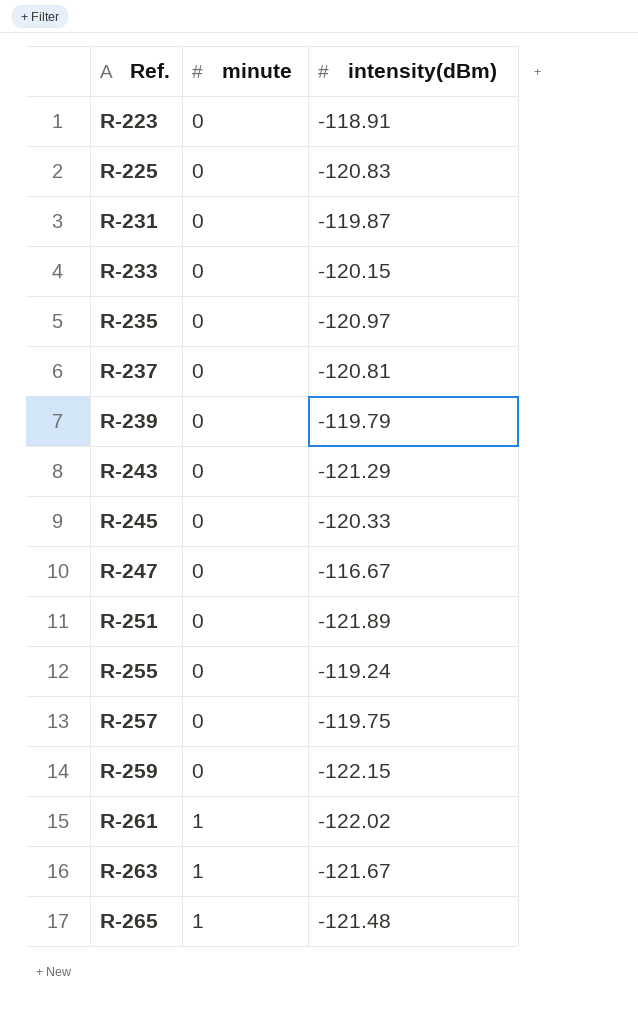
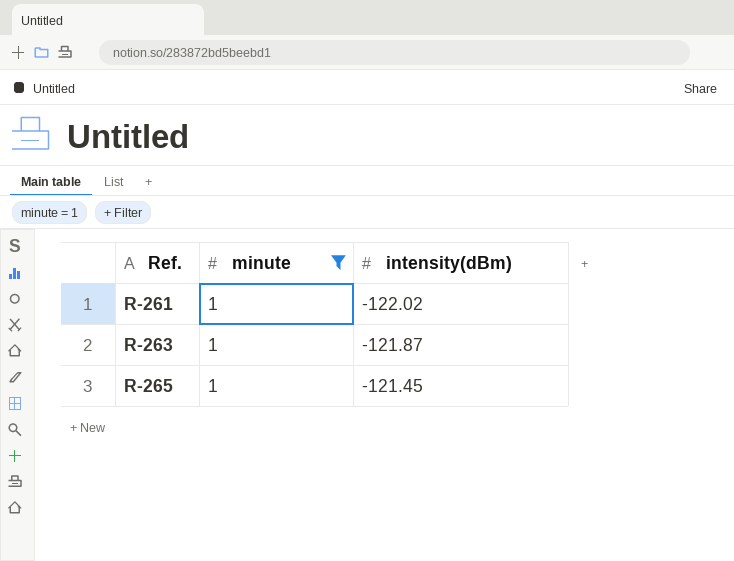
filter: none -> minute = 1
R-263 | intensity(dBm): -121.67 -> -121.87
R-265 | intensity(dBm): -121.48 -> -121.45

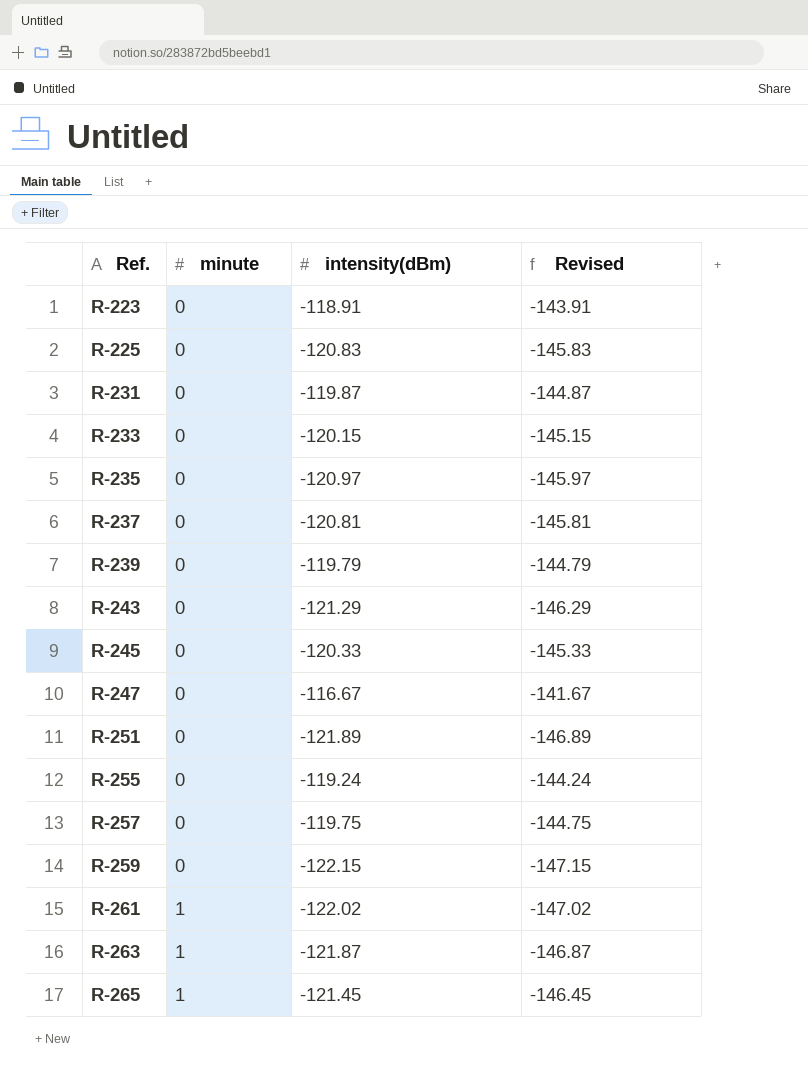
filter: minute = 1 -> none
column Revised | formula: none -> [intensity(dBm)] - 25

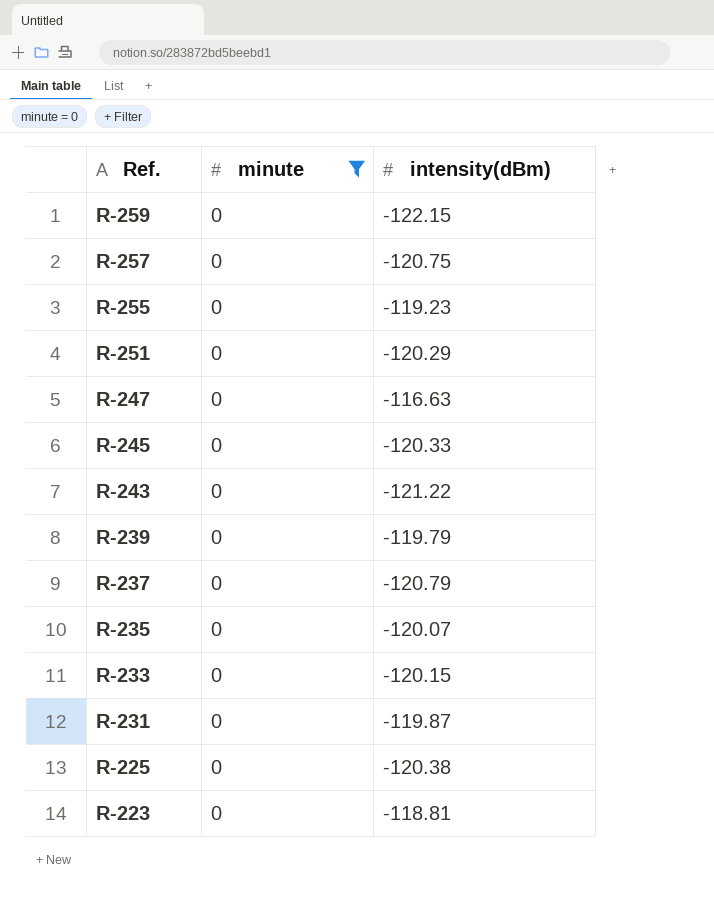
filter: none -> minute = 0
row order: Ref. ascending -> Ref. descending
column Revised | formula: [intensity(dBm)] - 25 -> none
R-257 | intensity(dBm): -119.75 -> -120.75
R-255 | intensity(dBm): -119.24 -> -119.23
R-251 | intensity(dBm): -121.89 -> -120.29
R-247 | intensity(dBm): -116.67 -> -116.63
R-243 | intensity(dBm): -121.29 -> -121.22
R-237 | intensity(dBm): -120.81 -> -120.79
R-235 | intensity(dBm): -120.97 -> -120.07
R-225 | intensity(dBm): -120.83 -> -120.38
R-223 | intensity(dBm): -118.91 -> -118.81

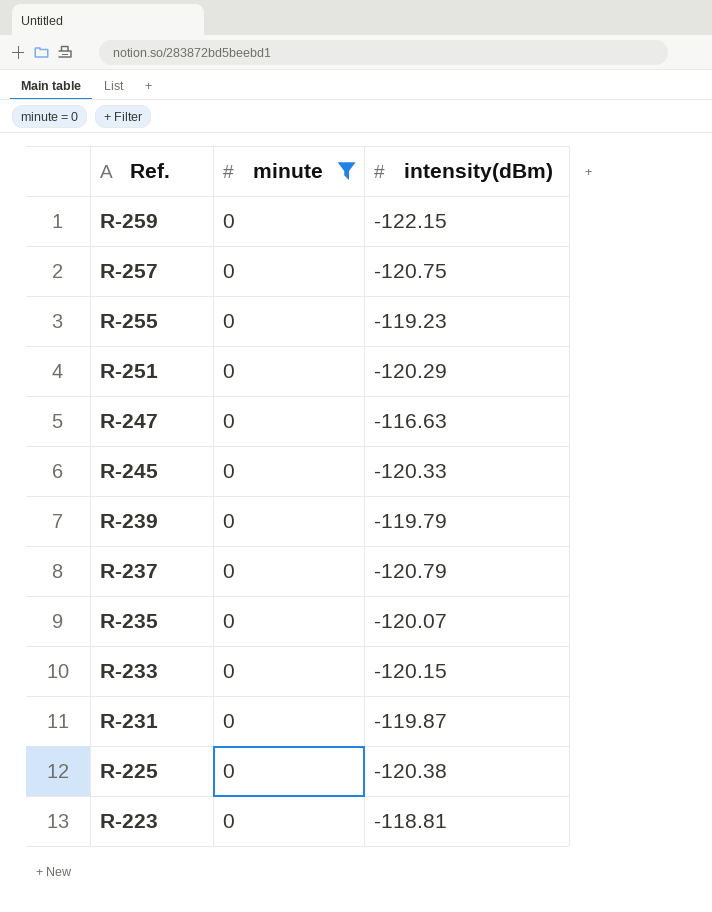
row R-243: 0 | -121.22 -> none

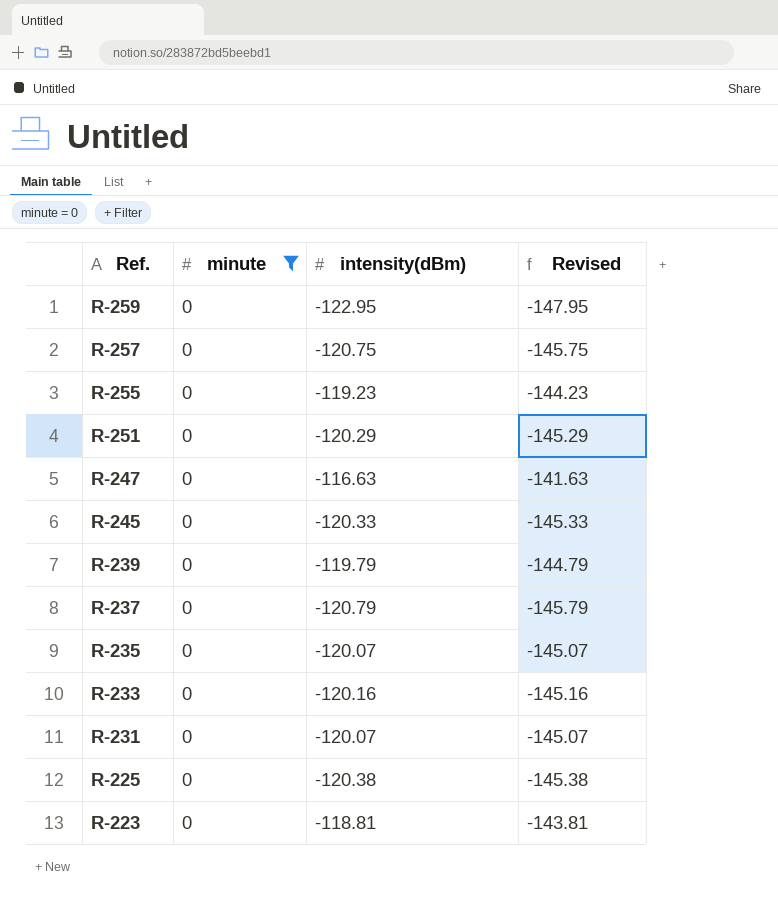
column Revised | formula: none -> [intensity(dBm)] - 25
R-259 | intensity(dBm): -122.15 -> -122.95
R-233 | intensity(dBm): -120.15 -> -120.16
R-231 | intensity(dBm): -119.87 -> -120.07

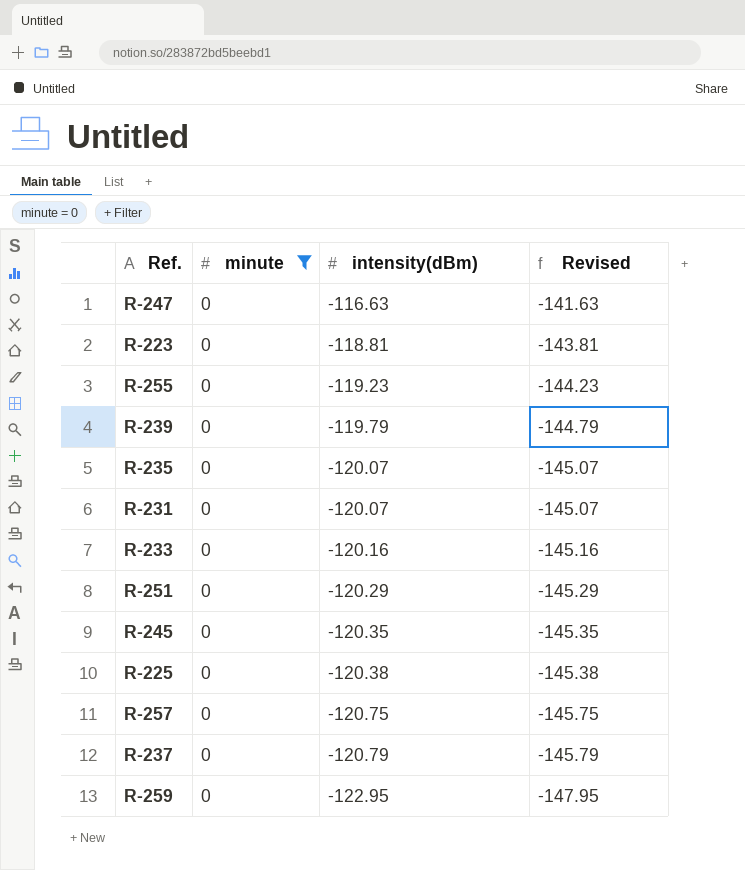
row order: Ref. descending -> intensity(dBm) descending
R-245 | intensity(dBm): -120.33 -> -120.35
R-245 | Revised: -145.33 -> -145.35

